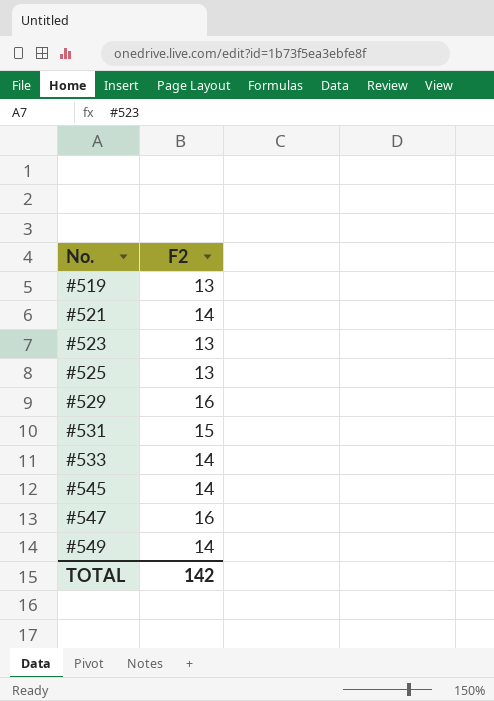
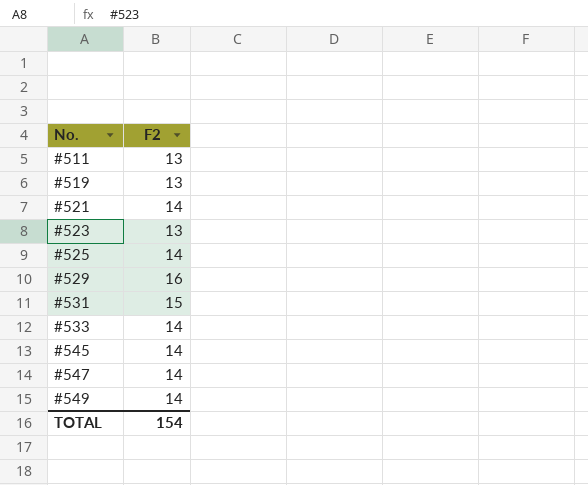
row #511: none -> 13
#525 | F2: 13 -> 14
#547 | F2: 16 -> 14
TOTAL | F2: 142 -> 154

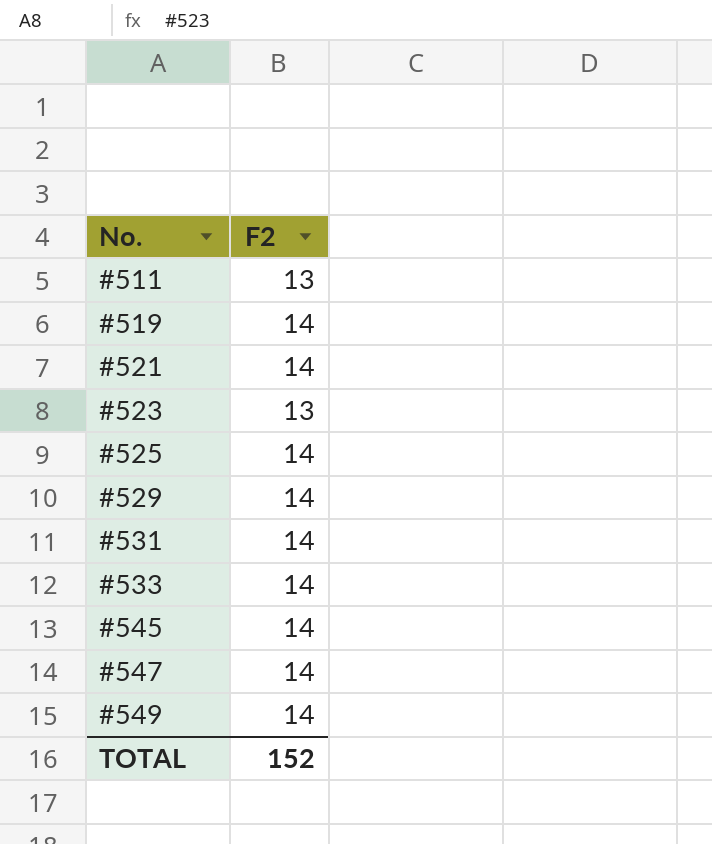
#519 | F2: 13 -> 14
#529 | F2: 16 -> 14
#531 | F2: 15 -> 14
TOTAL | F2: 154 -> 152

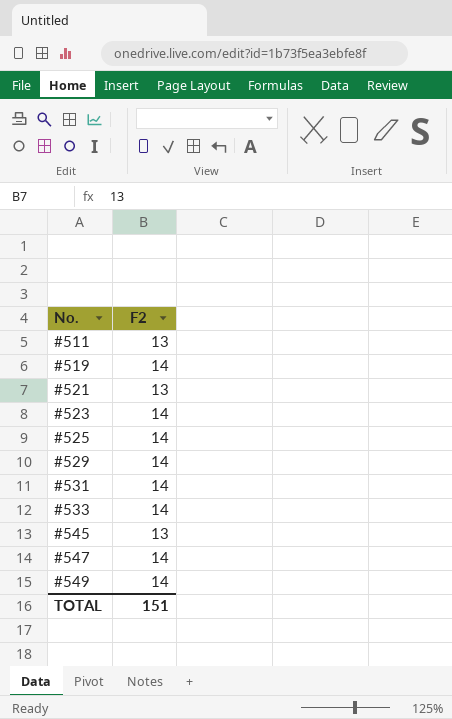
#521 | F2: 14 -> 13
#523 | F2: 13 -> 14
#545 | F2: 14 -> 13
TOTAL | F2: 152 -> 151

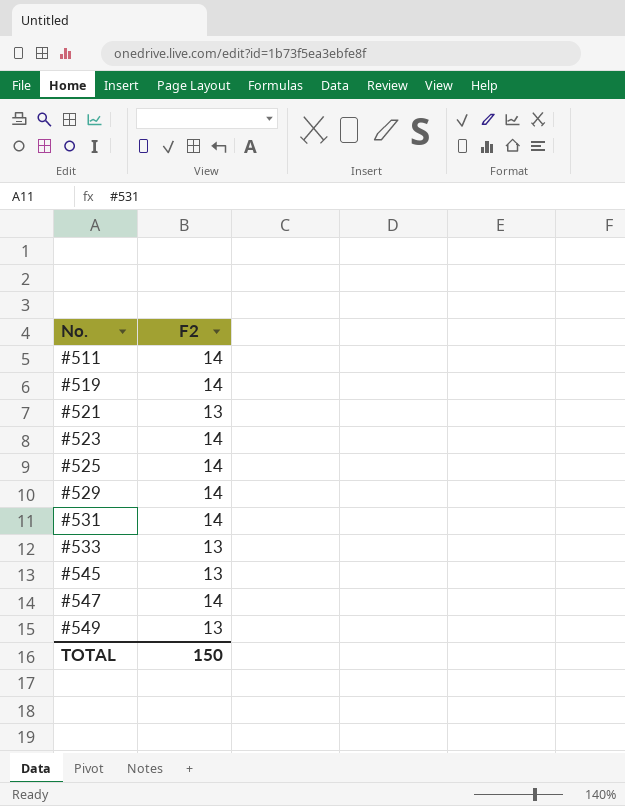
#511 | F2: 13 -> 14
#533 | F2: 14 -> 13
#549 | F2: 14 -> 13
TOTAL | F2: 151 -> 150

